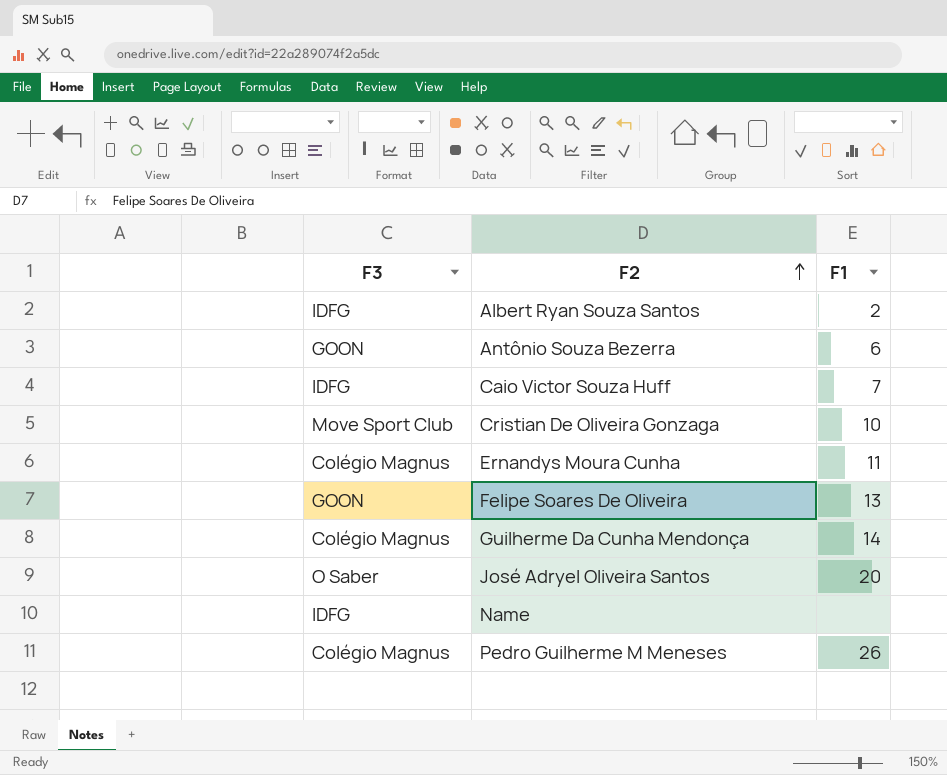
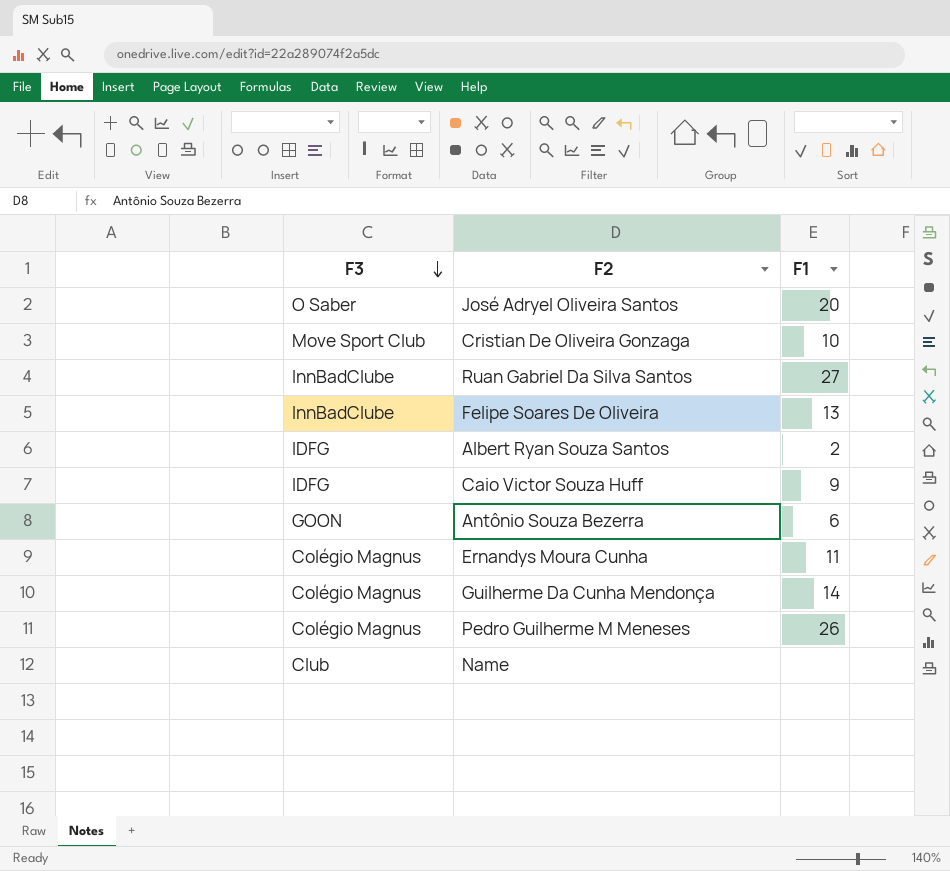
row order: F2 ascending -> F3 descending
row Ruan Gabriel Da Silva Santos: none -> InnBadClube | 27
Felipe Soares De Oliveira | F3: GOON -> InnBadClube
Caio Victor Souza Huff | F1: 7 -> 9
Name | F3: IDFG -> Club

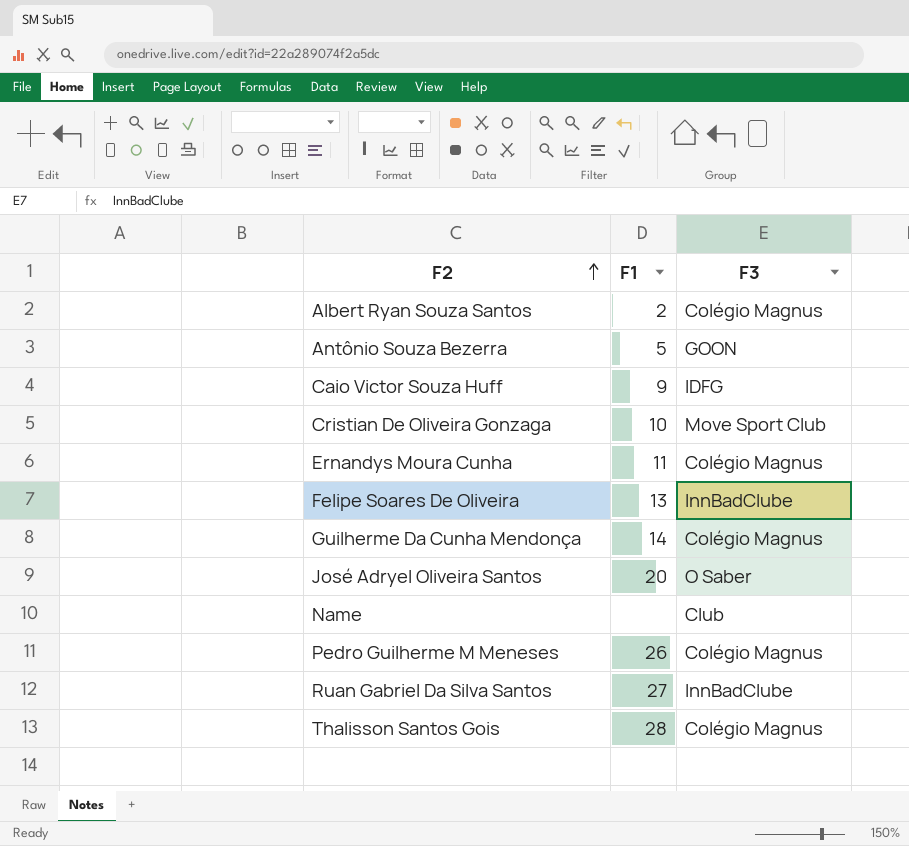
row order: F3 descending -> F2 ascending
column F3 | position: 1 -> 3
Albert Ryan Souza Santos | F3: IDFG -> Colégio Magnus
Antônio Souza Bezerra | F1: 6 -> 5
row Thalisson Santos Gois: none -> 28 | Colégio Magnus

